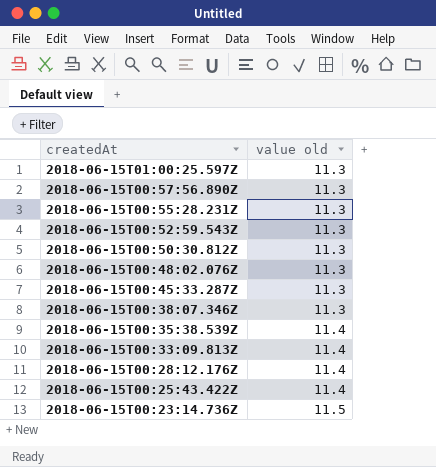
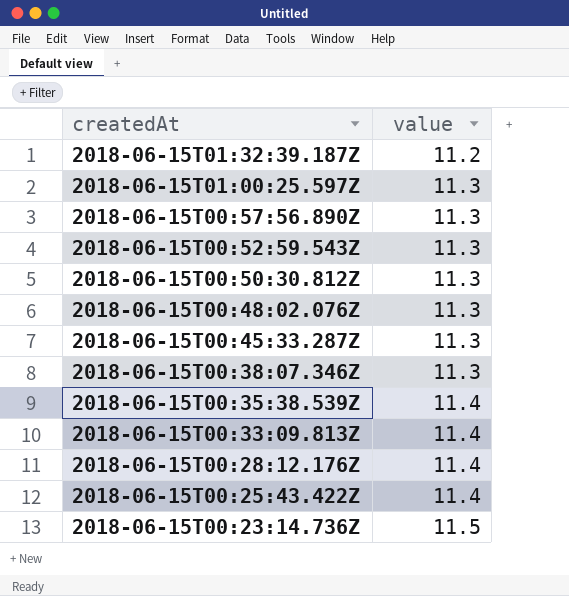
column name: value old -> value
row 2018-06-15T00:55:28.231Z: 11.3 -> none
row 2018-06-15T01:32:39.187Z: none -> 11.2

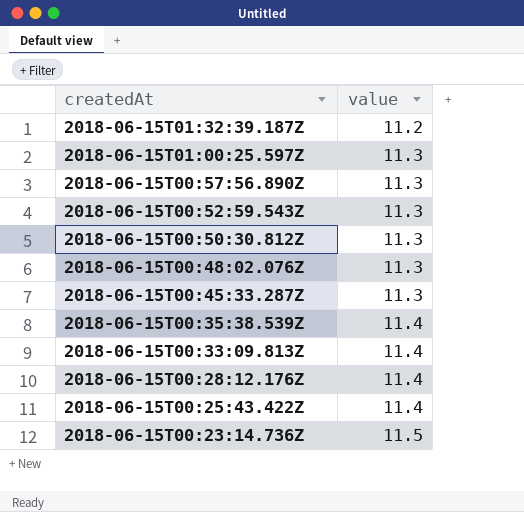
row 2018-06-15T00:38:07.346Z: 11.3 -> none

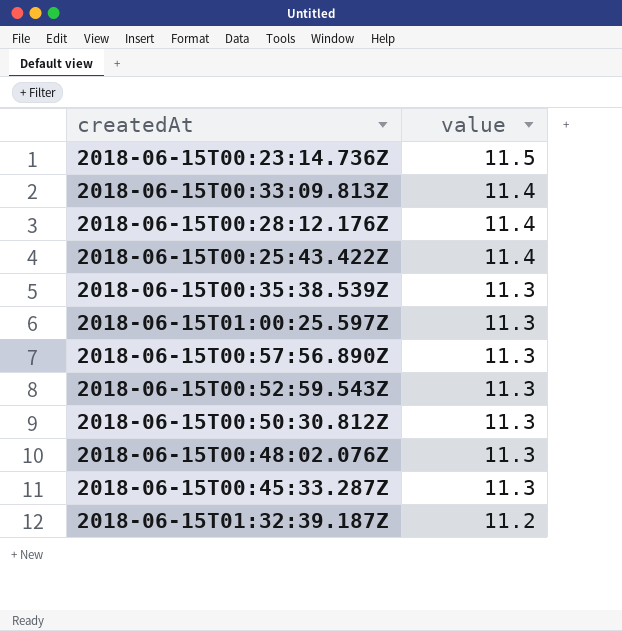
row order: createdAt descending -> value descending
2018-06-15T00:35:38.539Z | value: 11.4 -> 11.3

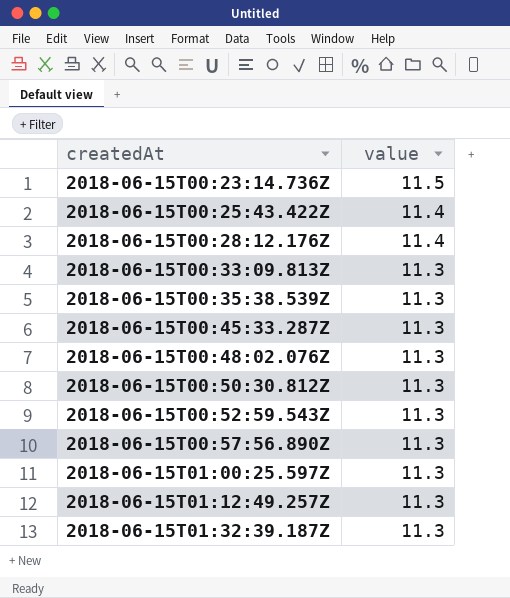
row order: value descending -> createdAt ascending
2018-06-15T00:33:09.813Z | value: 11.4 -> 11.3
row 2018-06-15T01:12:49.257Z: none -> 11.3
2018-06-15T01:32:39.187Z | value: 11.2 -> 11.3

